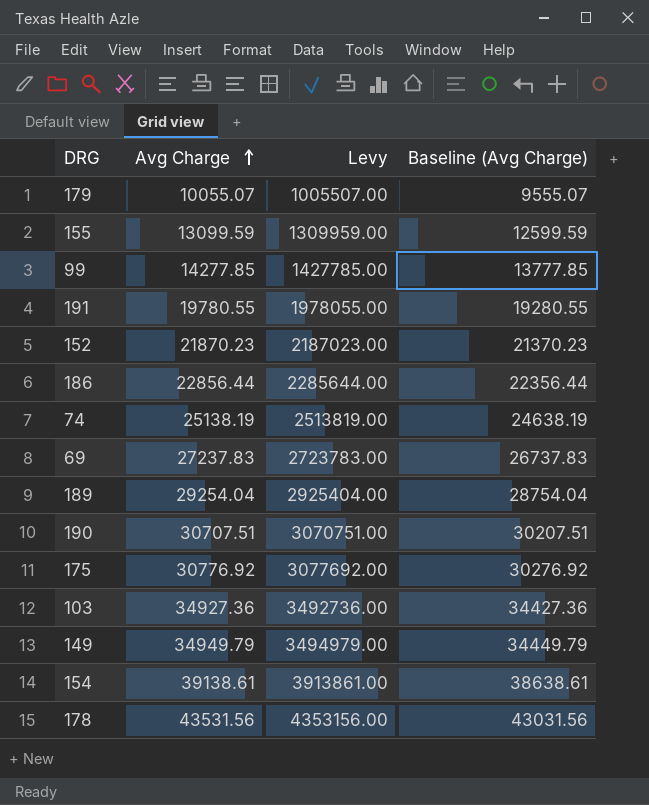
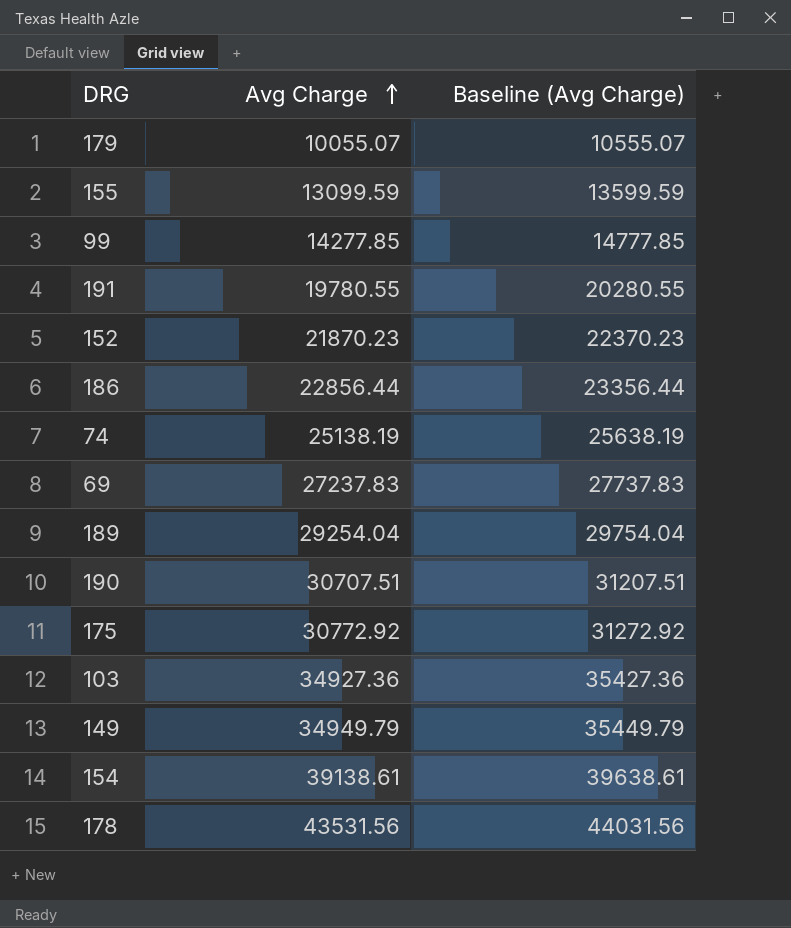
column Levy | formula: [Avg Charge] * 100 -> none
column Baseline (Avg Charge) | formula: [Avg Charge] - 500 -> [Avg Charge] + 500
175 | Avg Charge: 30776.92 -> 30772.92

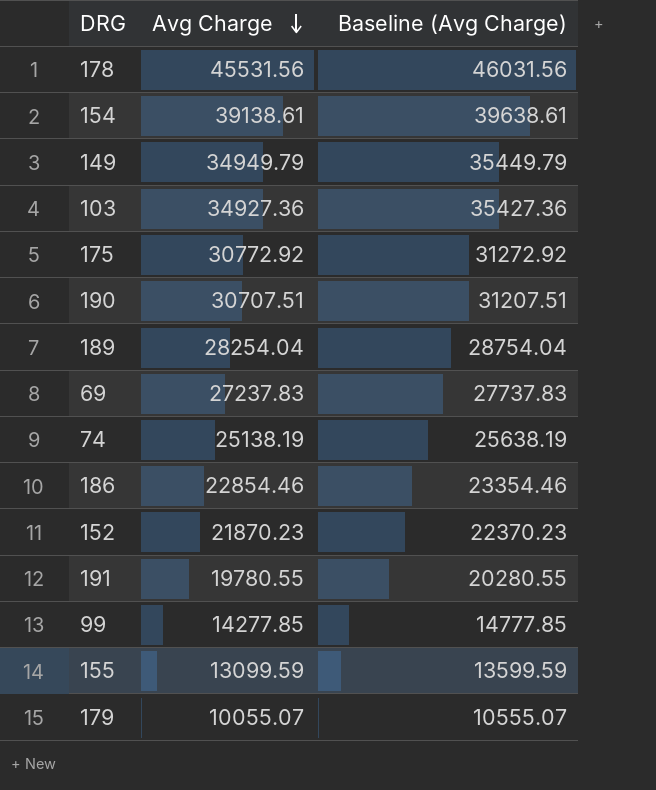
row order: Avg Charge ascending -> Avg Charge descending
178 | Avg Charge: 43531.56 -> 45531.56
178 | Baseline (Avg Charge): 44031.56 -> 46031.56
189 | Avg Charge: 29254.04 -> 28254.04
189 | Baseline (Avg Charge): 29754.04 -> 28754.04
186 | Avg Charge: 22856.44 -> 22854.46
186 | Baseline (Avg Charge): 23356.44 -> 23354.46

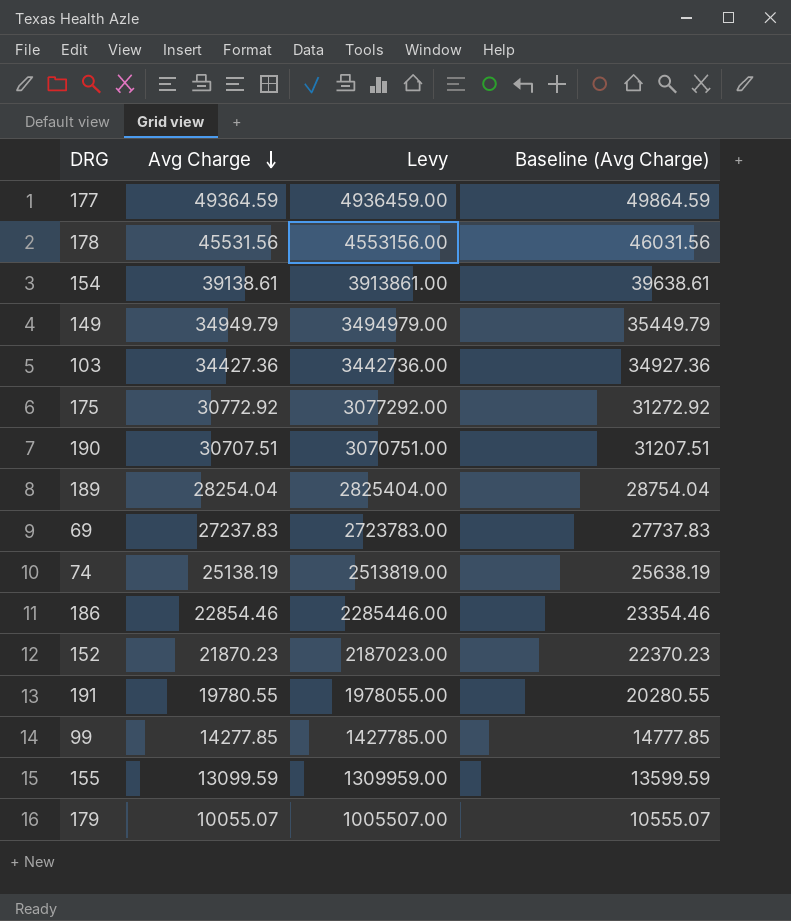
column Levy | formula: none -> [Avg Charge] * 100
row 177: none -> 49364.59 | 4936459.00 | 49864.59
103 | Avg Charge: 34927.36 -> 34427.36
103 | Baseline (Avg Charge): 35427.36 -> 34927.36

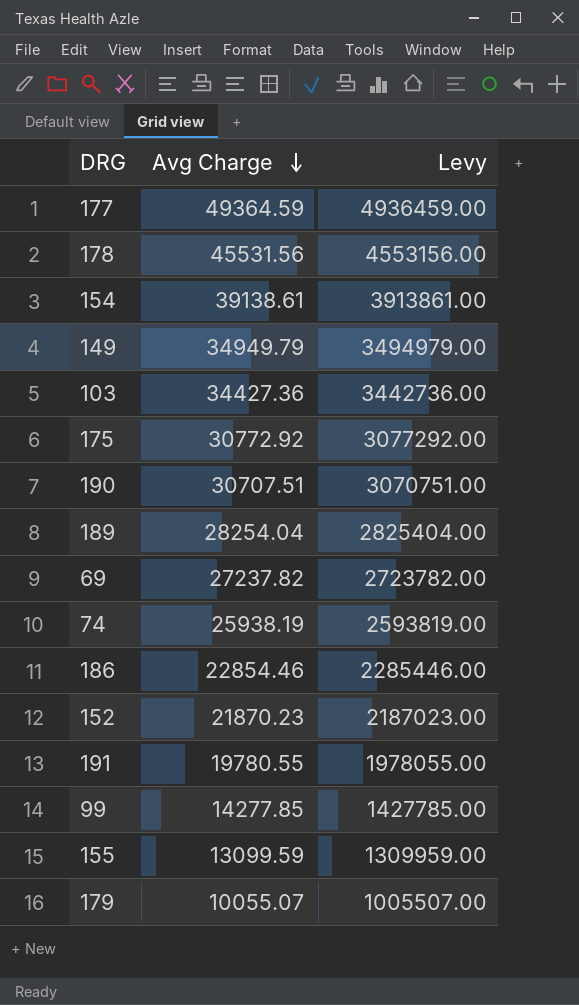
column Baseline (Avg Charge) | formula: [Avg Charge] + 500 -> none
69 | Avg Charge: 27237.83 -> 27237.82
69 | Levy: 2723783.00 -> 2723782.00
74 | Avg Charge: 25138.19 -> 25938.19
74 | Levy: 2513819.00 -> 2593819.00

